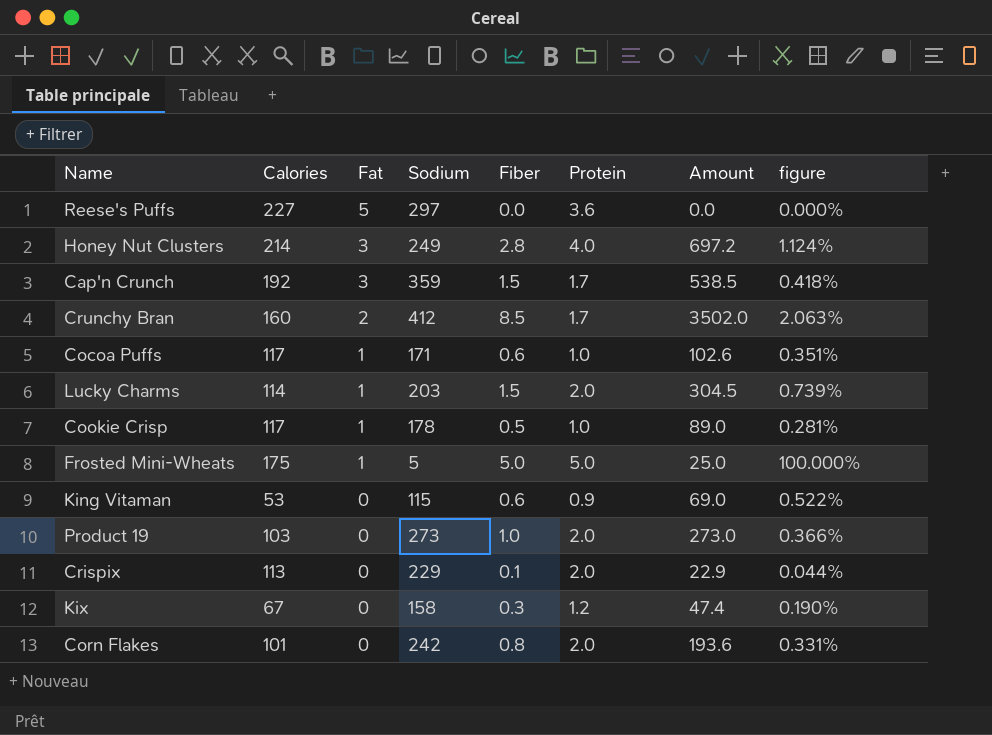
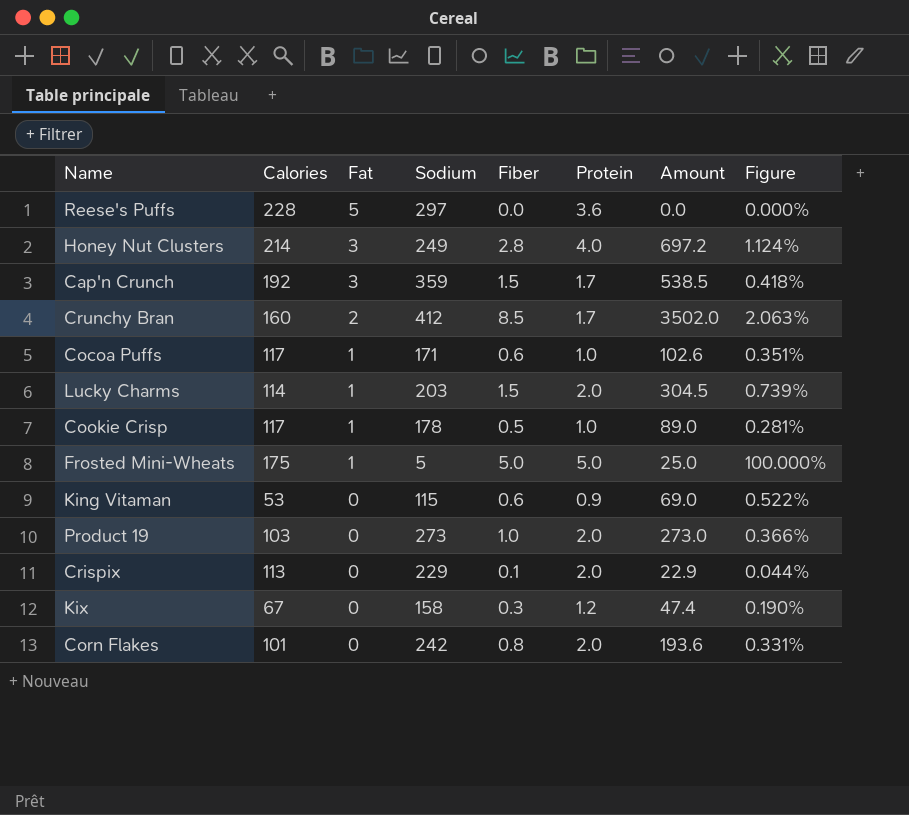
column name: figure -> Figure
Reese's Puffs | Calories: 227 -> 228

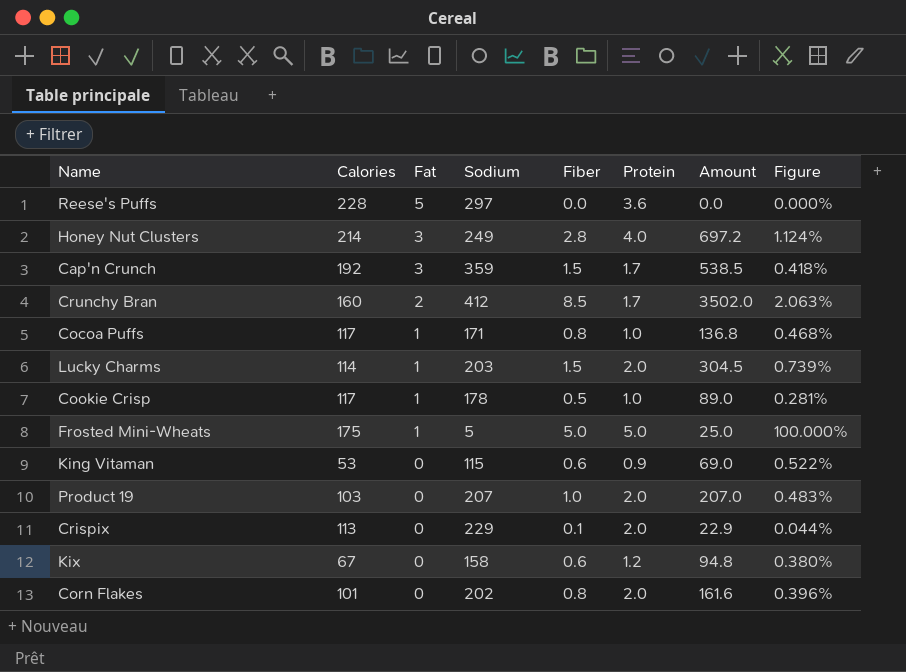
Cocoa Puffs | Fiber: 0.6 -> 0.8
Cocoa Puffs | Amount: 102.6 -> 136.8
Cocoa Puffs | Figure: 0.351% -> 0.468%
Product 19 | Sodium: 273 -> 207
Product 19 | Amount: 273.0 -> 207.0
Product 19 | Figure: 0.366% -> 0.483%
Kix | Fiber: 0.3 -> 0.6
Kix | Amount: 47.4 -> 94.8
Kix | Figure: 0.190% -> 0.380%
Corn Flakes | Sodium: 242 -> 202
Corn Flakes | Amount: 193.6 -> 161.6
Corn Flakes | Figure: 0.331% -> 0.396%

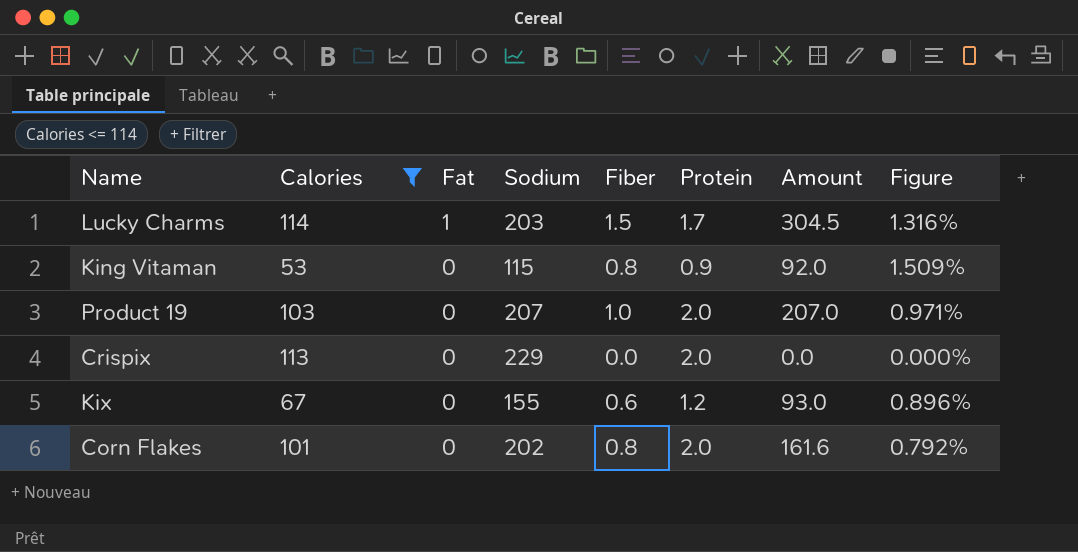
filter: none -> Calories <= 114
column Figure | formula: [Fiber] / [Sodium] -> [Fiber] / [Calories]
Lucky Charms | Protein: 2.0 -> 1.7
King Vitaman | Fiber: 0.6 -> 0.8
King Vitaman | Amount: 69.0 -> 92.0
Crispix | Fiber: 0.1 -> 0.0
Crispix | Amount: 22.9 -> 0.0
Kix | Sodium: 158 -> 155
Kix | Amount: 94.8 -> 93.0

